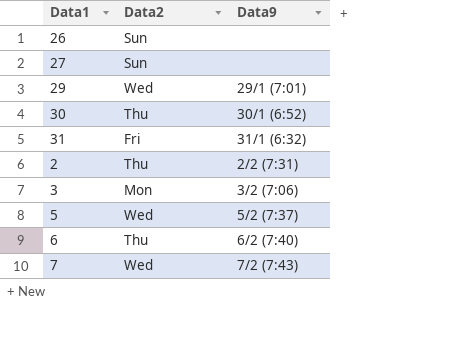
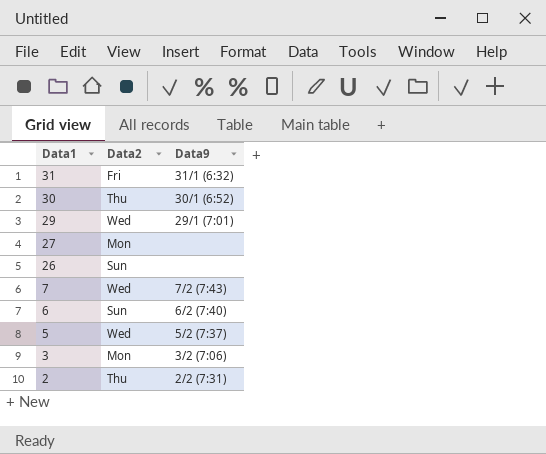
row order: none -> Data1 descending
27 | Data2: Sun -> Mon
6 | Data2: Thu -> Sun

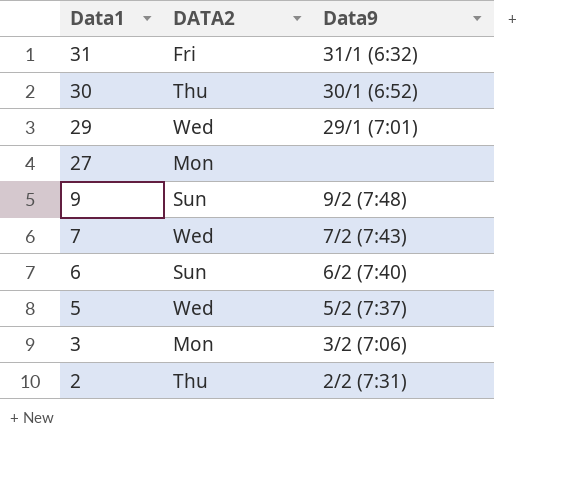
column name: Data2 -> DATA2
row 26: Sun | none -> none
row 9: none -> Sun | 9/2 (7:48)

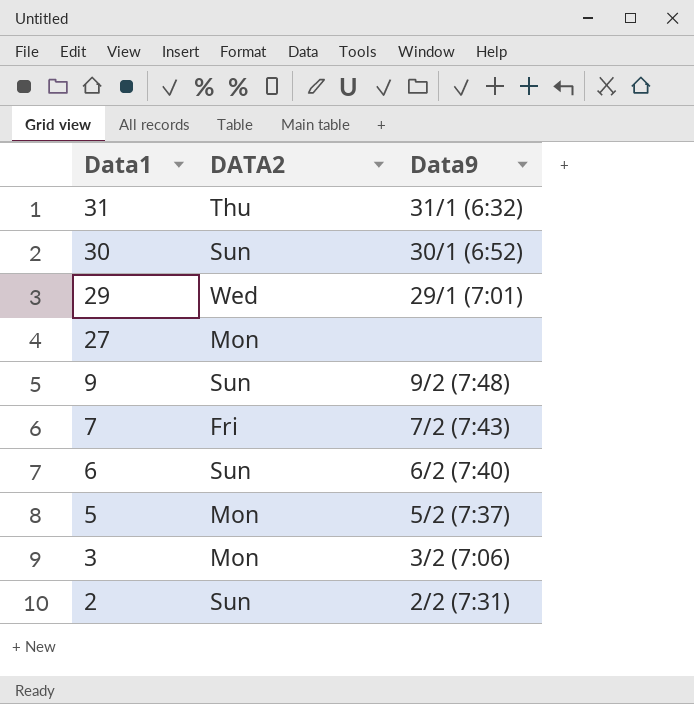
31 | DATA2: Fri -> Thu
30 | DATA2: Thu -> Sun
7 | DATA2: Wed -> Fri
5 | DATA2: Wed -> Mon
2 | DATA2: Thu -> Sun

